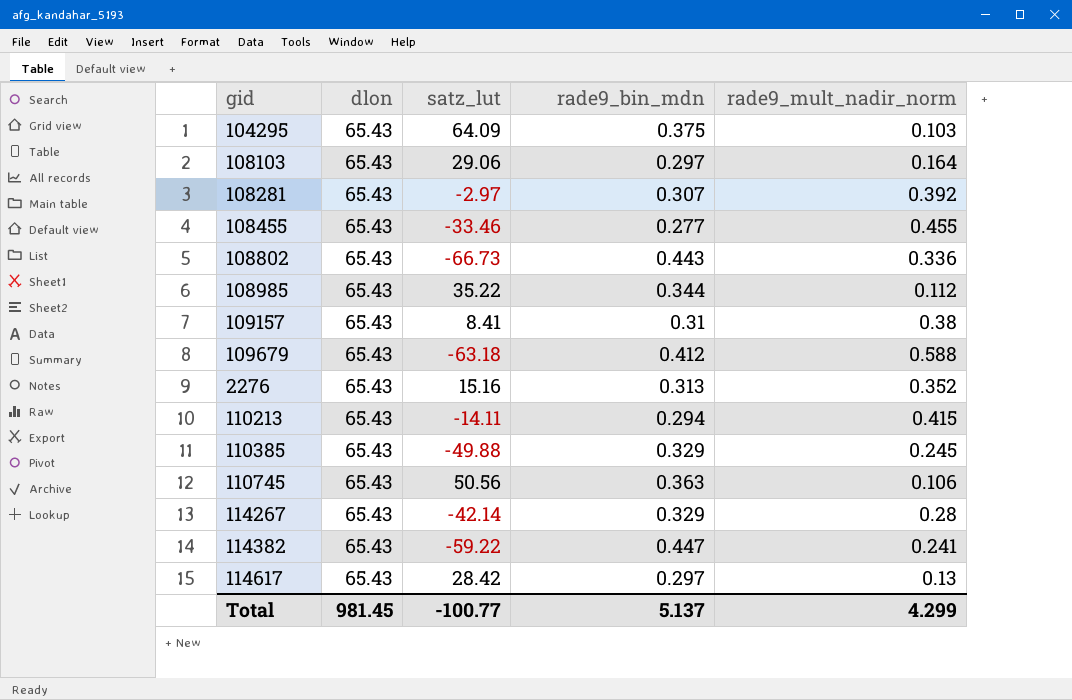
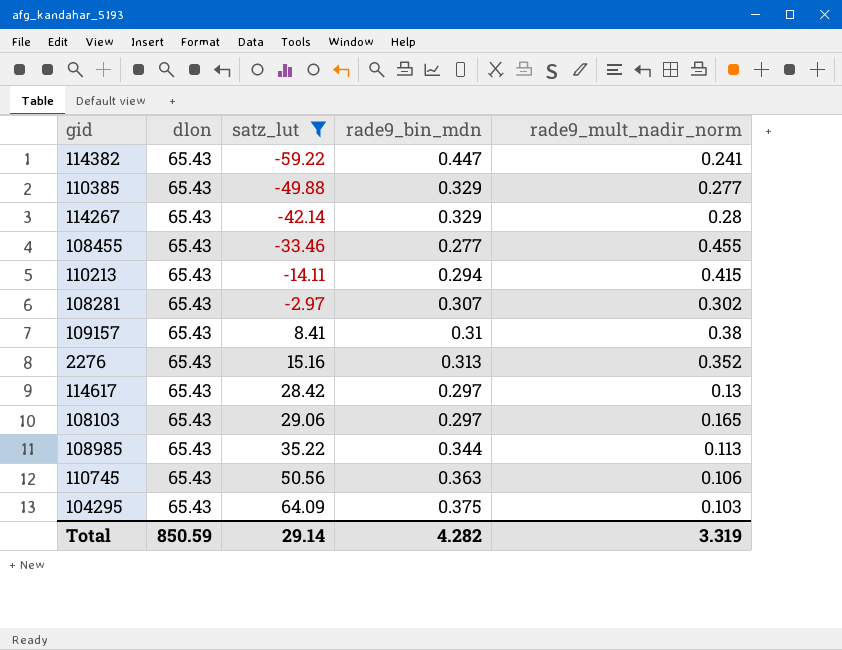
filter: none -> satz_lut >= -59.22
row order: none -> satz_lut ascending
110385 | rade9_mult_nadir_norm: 0.245 -> 0.277
108281 | rade9_mult_nadir_norm: 0.392 -> 0.302
108103 | rade9_mult_nadir_norm: 0.164 -> 0.165
108985 | rade9_mult_nadir_norm: 0.112 -> 0.113
Total | dlon: 981.45 -> 850.59
Total | satz_lut: -100.77 -> 29.14
Total | rade9_bin_mdn: 5.137 -> 4.282
Total | rade9_mult_nadir_norm: 4.299 -> 3.319

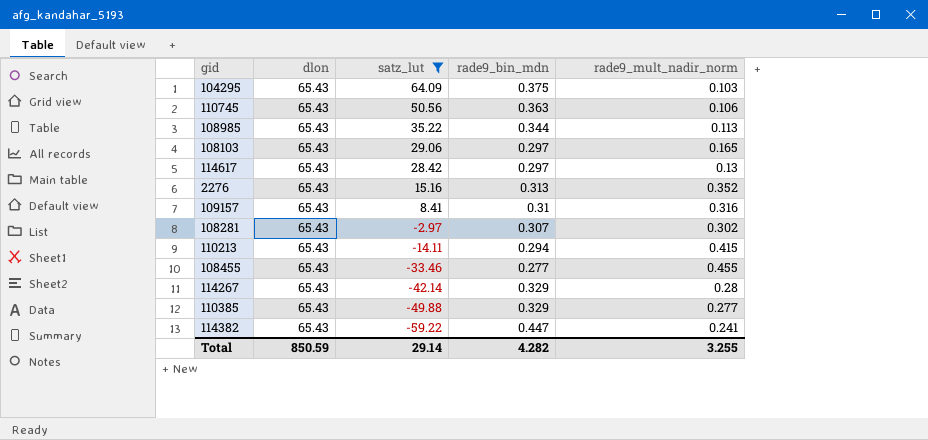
row order: satz_lut ascending -> satz_lut descending
109157 | rade9_mult_nadir_norm: 0.38 -> 0.316
Total | rade9_mult_nadir_norm: 3.319 -> 3.255

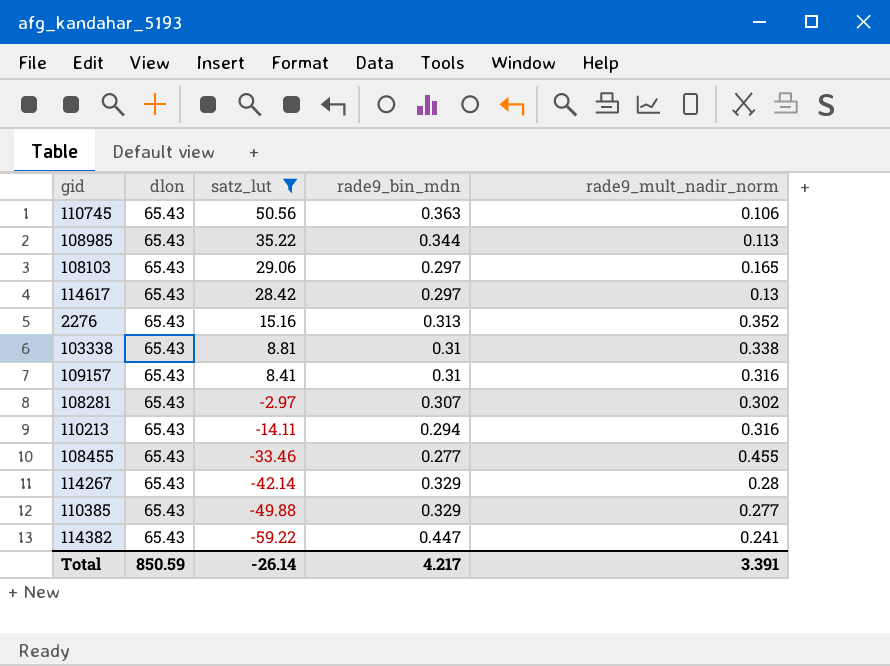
row 104295: 65.43 | 64.09 | 0.375 | 0.103 -> none
row 103338: none -> 65.43 | 8.81 | 0.31 | 0.338
110213 | rade9_mult_nadir_norm: 0.415 -> 0.316
Total | satz_lut: 29.14 -> -26.14
Total | rade9_bin_mdn: 4.282 -> 4.217
Total | rade9_mult_nadir_norm: 3.255 -> 3.391

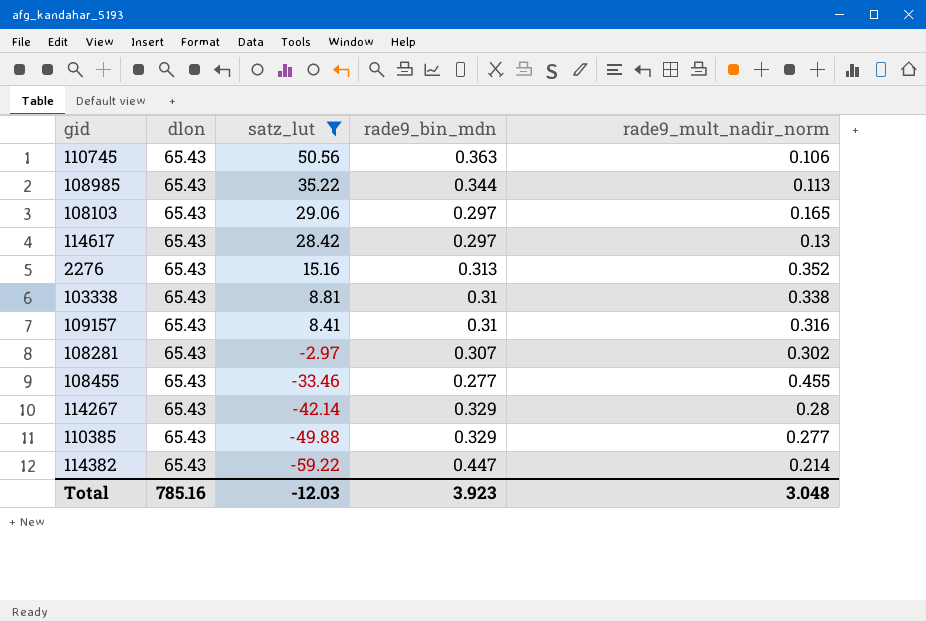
row 110213: 65.43 | -14.11 | 0.294 | 0.316 -> none
114382 | rade9_mult_nadir_norm: 0.241 -> 0.214
Total | dlon: 850.59 -> 785.16
Total | satz_lut: -26.14 -> -12.03
Total | rade9_bin_mdn: 4.217 -> 3.923
Total | rade9_mult_nadir_norm: 3.391 -> 3.048

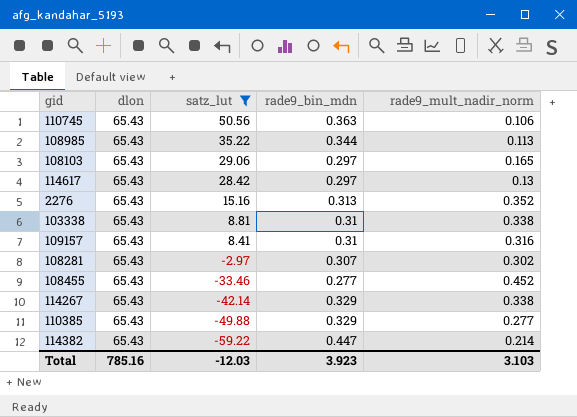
108455 | rade9_mult_nadir_norm: 0.455 -> 0.452
114267 | rade9_mult_nadir_norm: 0.28 -> 0.338
Total | rade9_mult_nadir_norm: 3.048 -> 3.103

